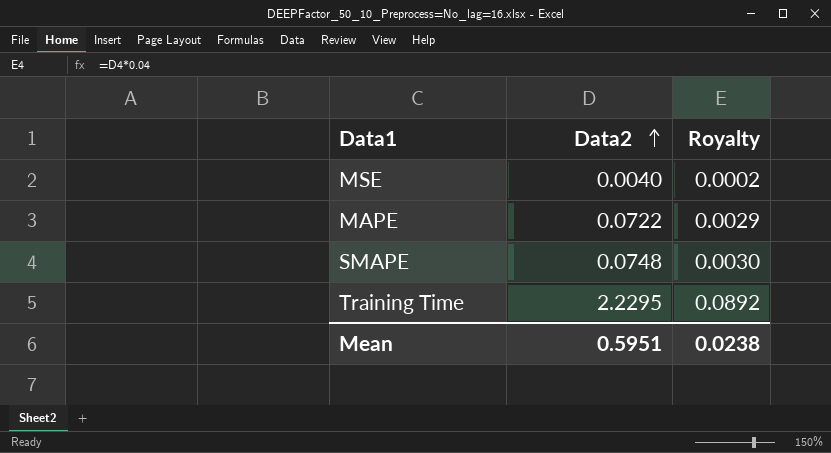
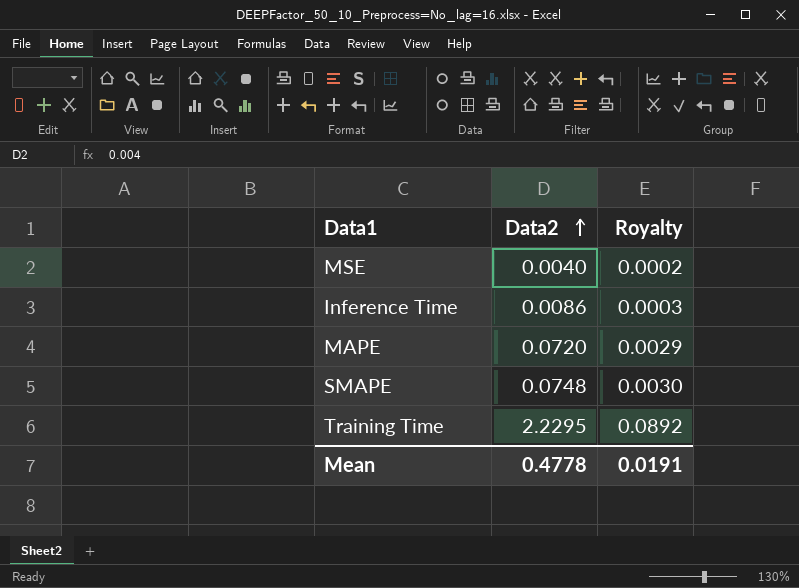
row Inference Time: none -> 0.0086 | 0.0003
MAPE | Data2: 0.0722 -> 0.0720
Mean | Data2: 0.5951 -> 0.4778
Mean | Royalty: 0.0238 -> 0.0191

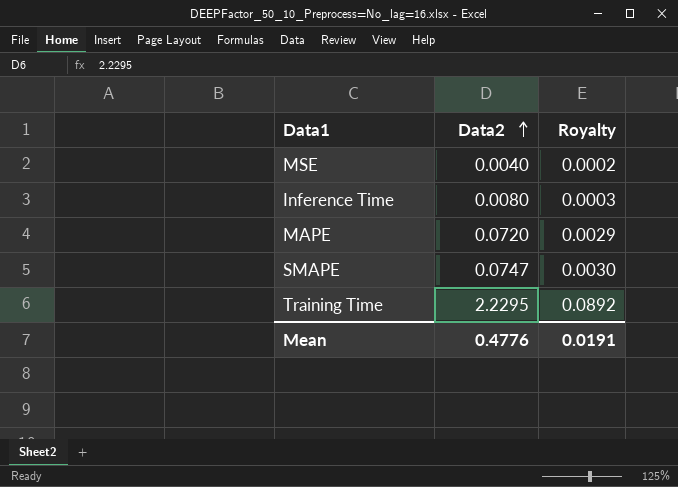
Inference Time | Data2: 0.0086 -> 0.0080
SMAPE | Data2: 0.0748 -> 0.0747
Mean | Data2: 0.4778 -> 0.4776

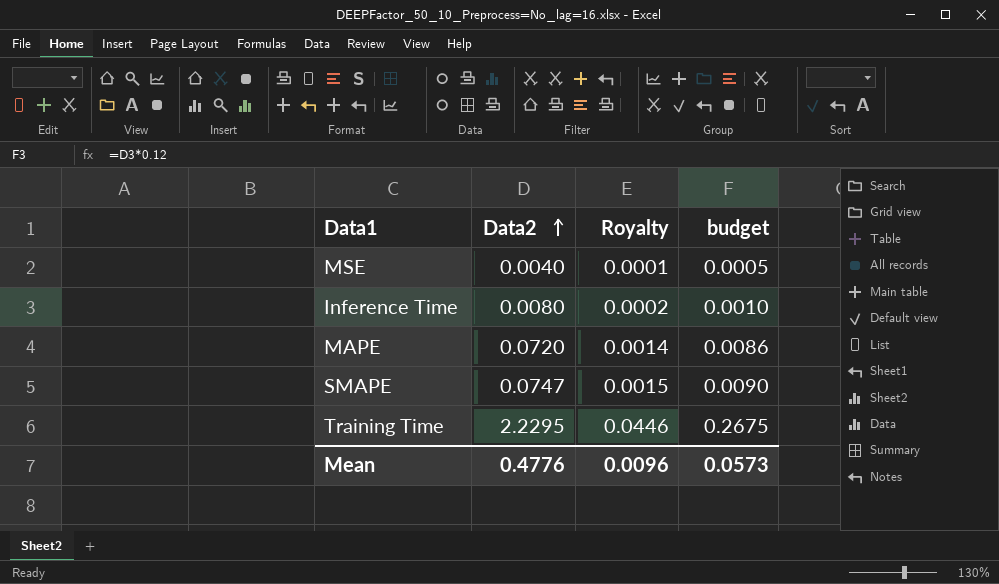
column Royalty | formula: [Data2] * 0.04 -> [Data2] * 0.02
column budget | formula: none -> [Data2] * 0.12
Mean | Royalty: 0.0191 -> 0.0096

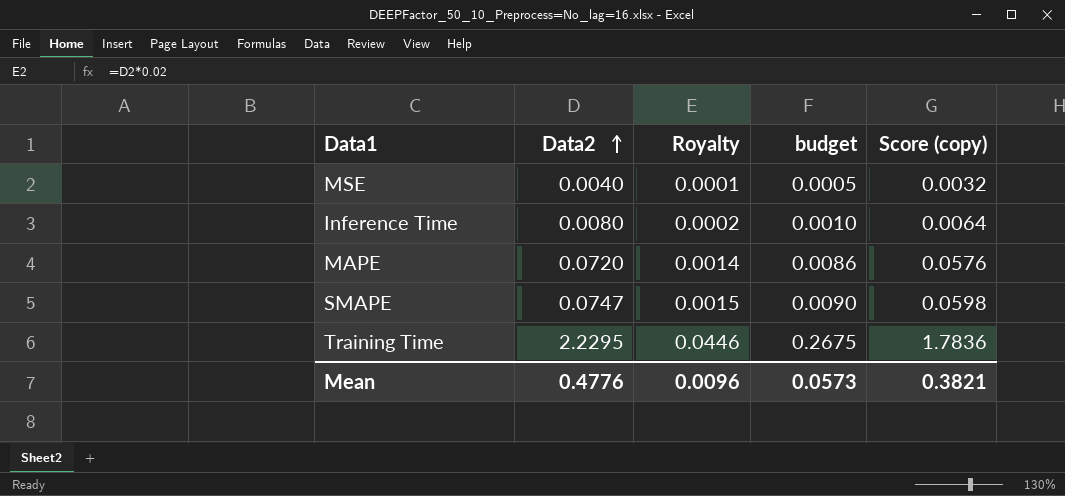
column Score (copy) | formula: none -> [Data2] * 0.8

